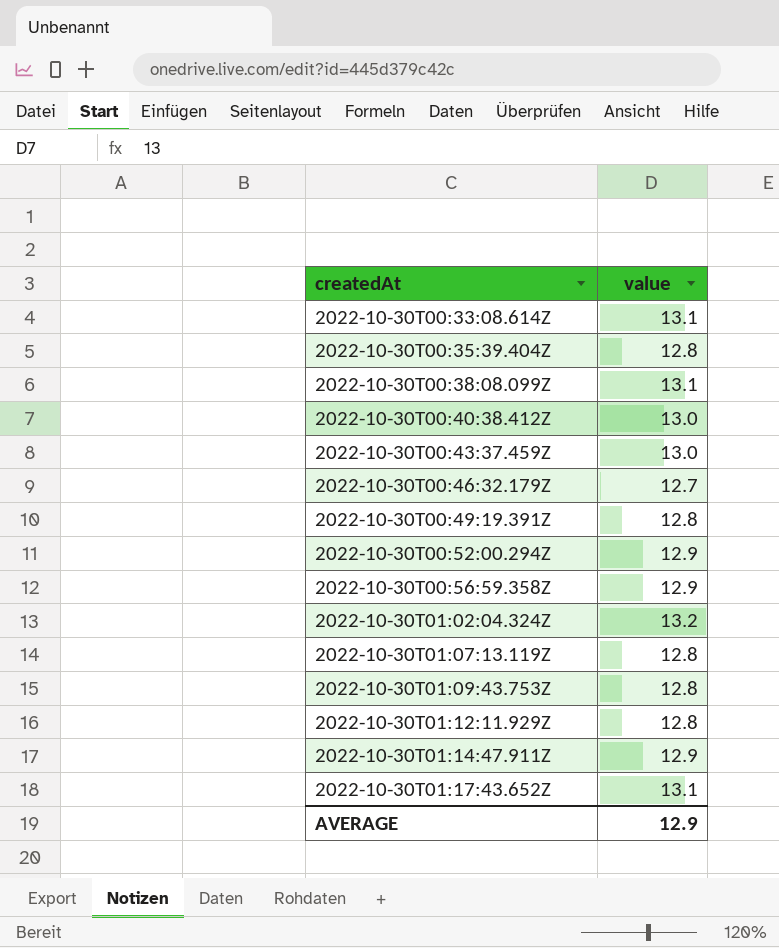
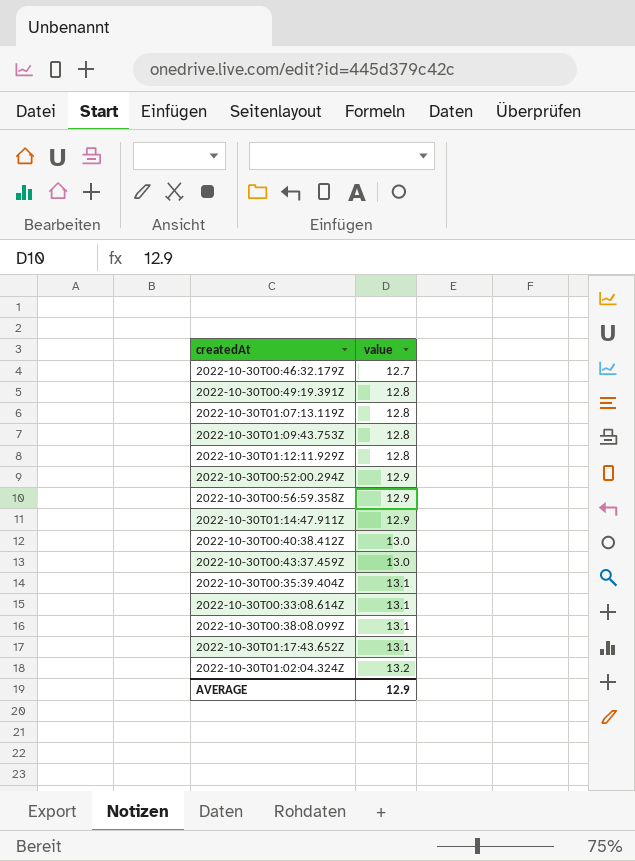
row order: createdAt ascending -> value ascending
2022-10-30T00:35:39.404Z | value: 12.8 -> 13.1

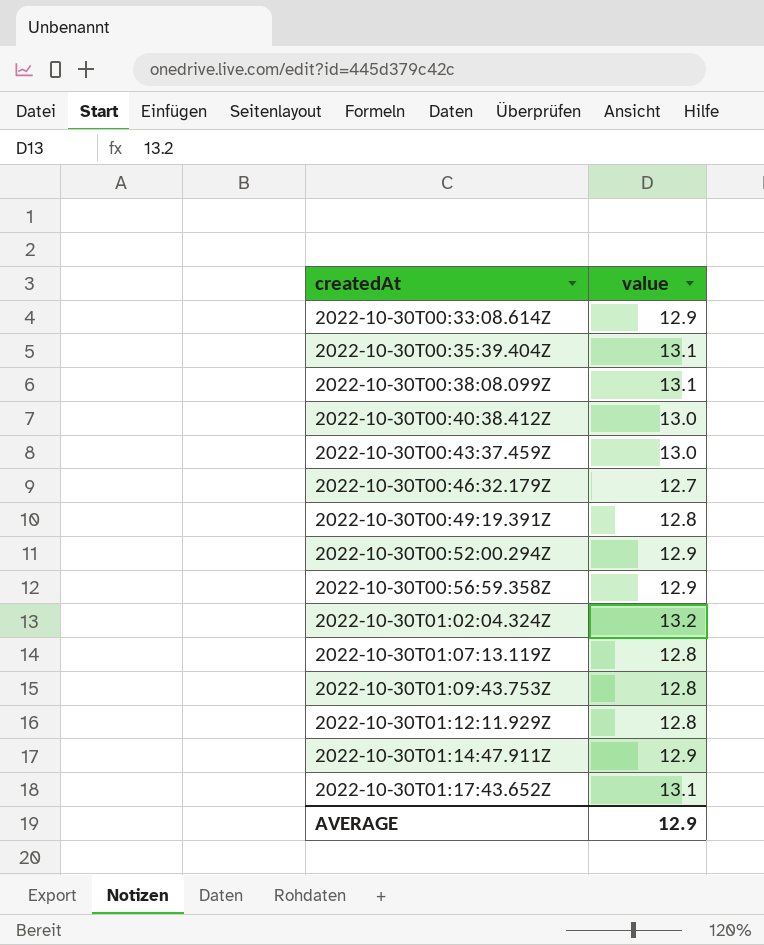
row order: value ascending -> createdAt ascending
2022-10-30T00:33:08.614Z | value: 13.1 -> 12.9

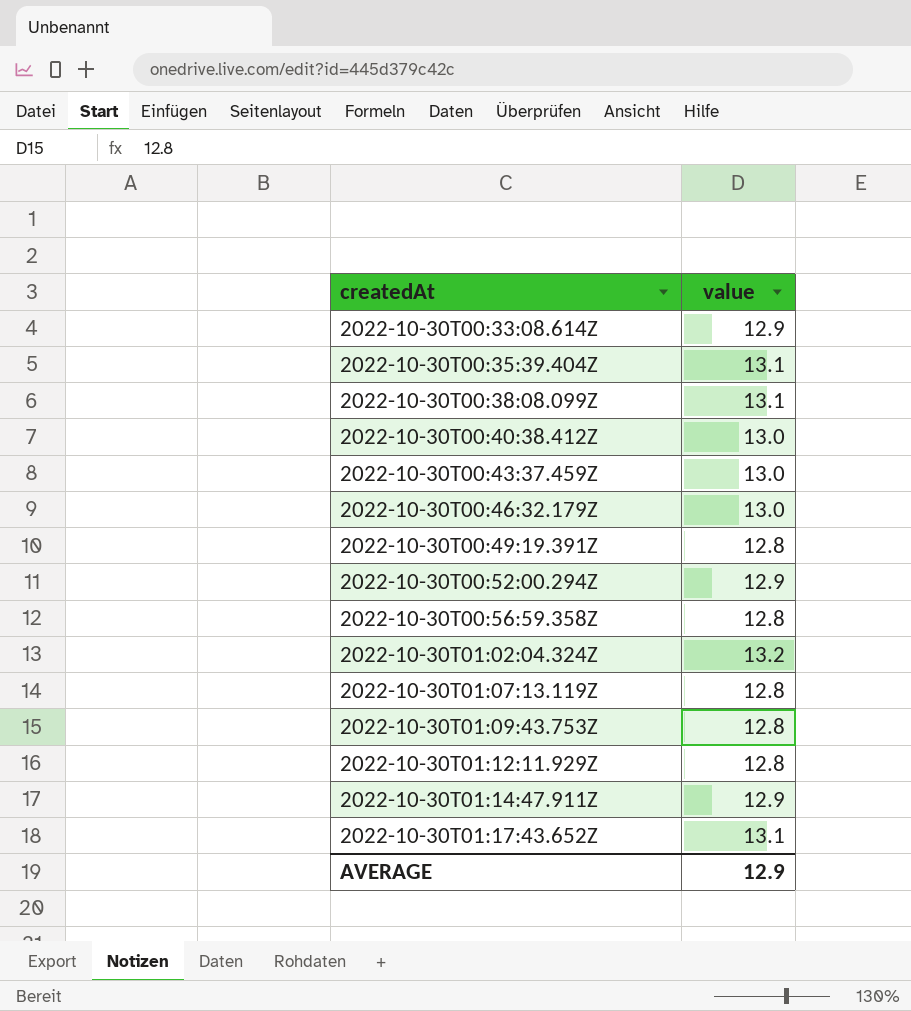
2022-10-30T00:46:32.179Z | value: 12.7 -> 13.0
2022-10-30T00:56:59.358Z | value: 12.9 -> 12.8

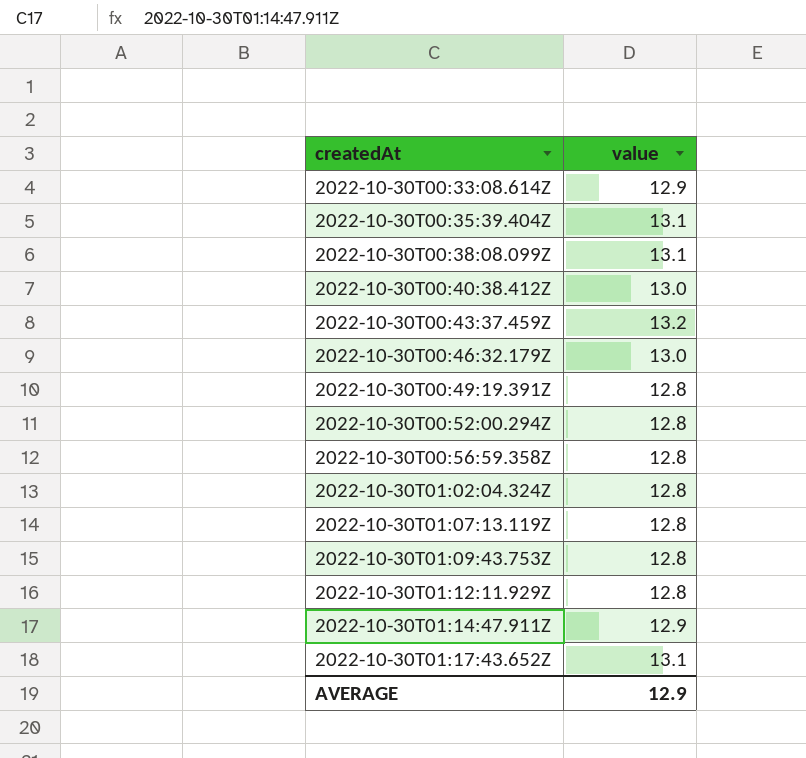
2022-10-30T00:43:37.459Z | value: 13.0 -> 13.2
2022-10-30T00:52:00.294Z | value: 12.9 -> 12.8
2022-10-30T01:02:04.324Z | value: 13.2 -> 12.8

